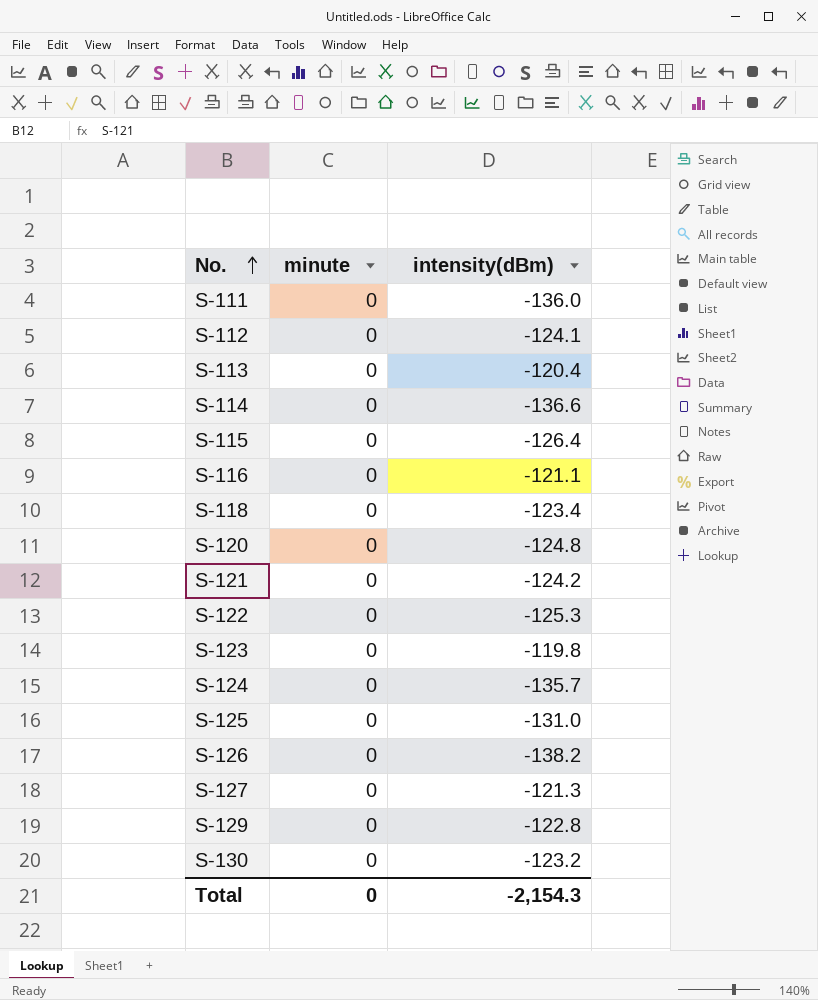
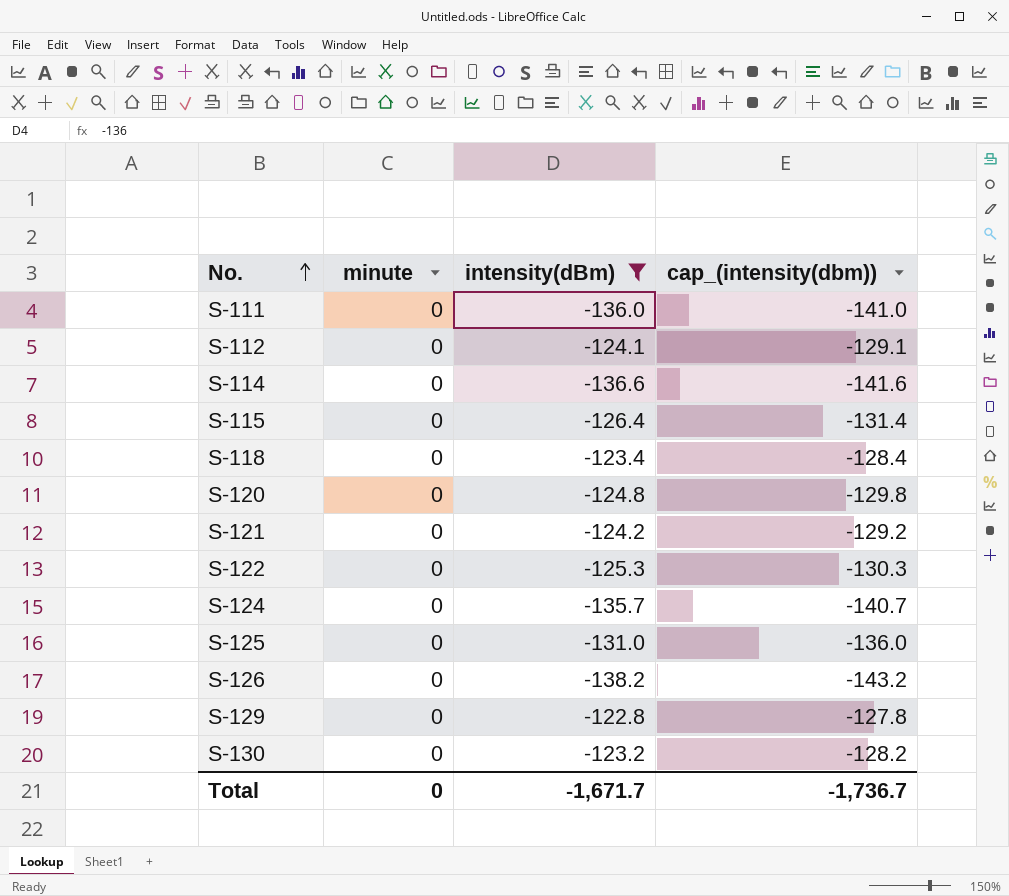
filter: none -> intensity(dBm) <= -122.8
column cap_(intensity(dbm)) | formula: none -> [intensity(dBm)] - 5
Total | intensity(dBm): -2,154.3 -> -1,671.7

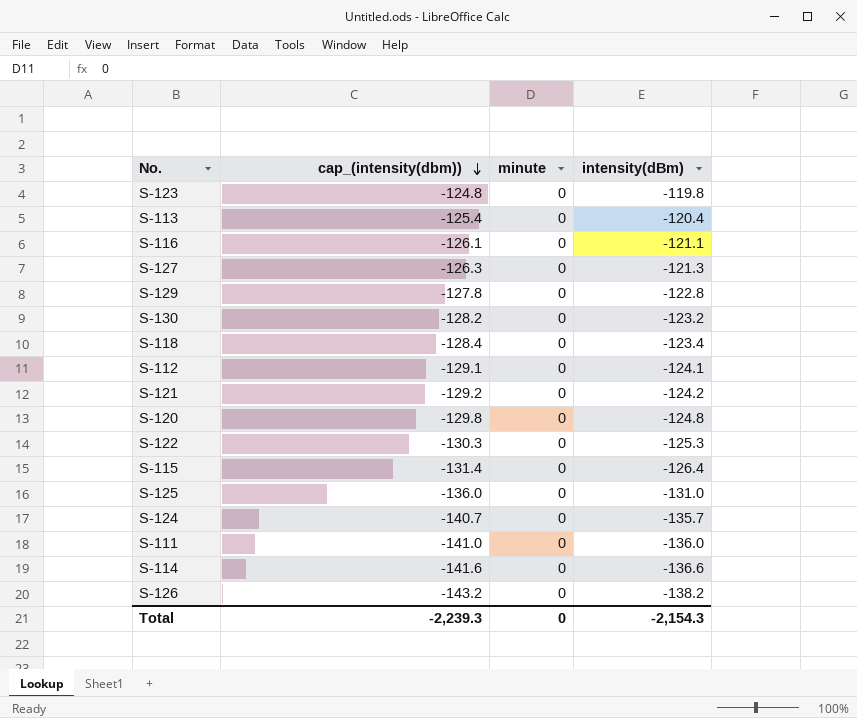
filter: intensity(dBm) <= -122.8 -> none
row order: No. ascending -> cap_(intensity(dbm)) descending
column cap_(intensity(dbm)) | position: 4 -> 2
Total | cap_(intensity(dbm)): -1,736.7 -> -2,239.3
Total | intensity(dBm): -1,671.7 -> -2,154.3

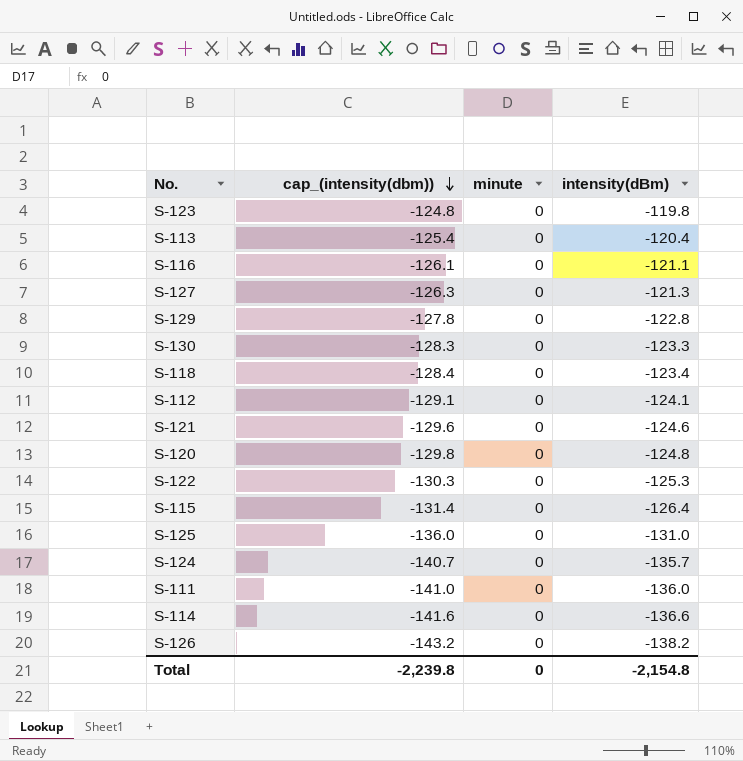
S-130 | cap_(intensity(dbm)): -128.2 -> -128.3
S-130 | intensity(dBm): -123.2 -> -123.3
S-121 | cap_(intensity(dbm)): -129.2 -> -129.6
S-121 | intensity(dBm): -124.2 -> -124.6
Total | cap_(intensity(dbm)): -2,239.3 -> -2,239.8
Total | intensity(dBm): -2,154.3 -> -2,154.8

